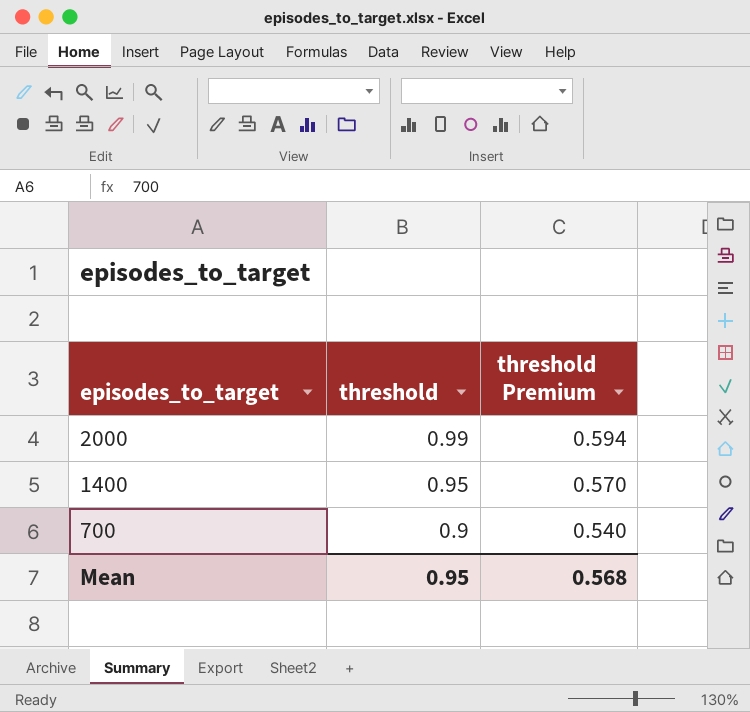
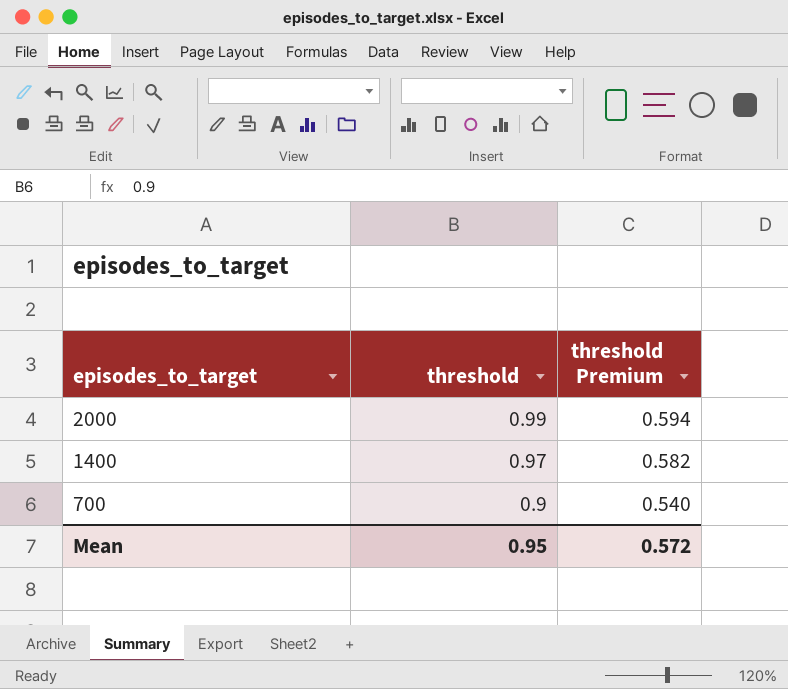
1400 | threshold: 0.95 -> 0.97
1400 | threshold Premium: 0.570 -> 0.582
Mean | threshold Premium: 0.568 -> 0.572

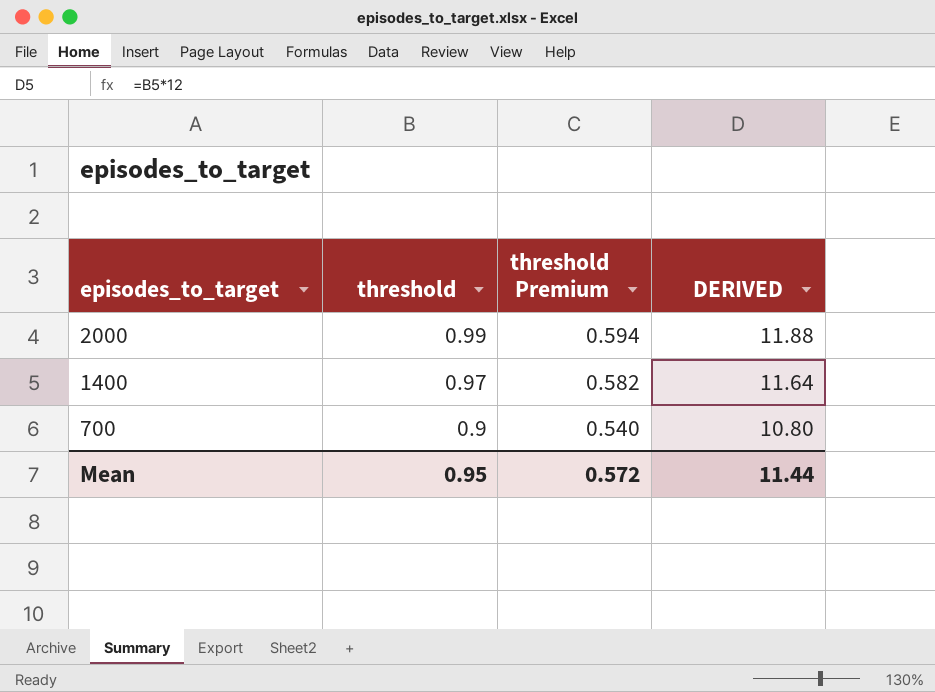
column DERIVED | formula: none -> [threshold] * 12

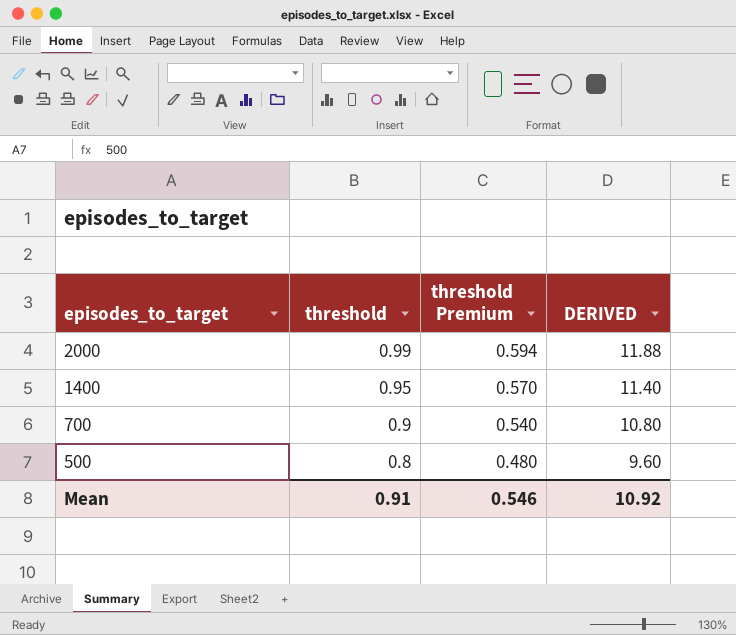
1400 | threshold: 0.97 -> 0.95
1400 | threshold Premium: 0.582 -> 0.570
1400 | DERIVED: 11.64 -> 11.40
row 500: none -> 0.8 | 0.480 | 9.60
Mean | threshold: 0.95 -> 0.91
Mean | threshold Premium: 0.572 -> 0.546
Mean | DERIVED: 11.44 -> 10.92

